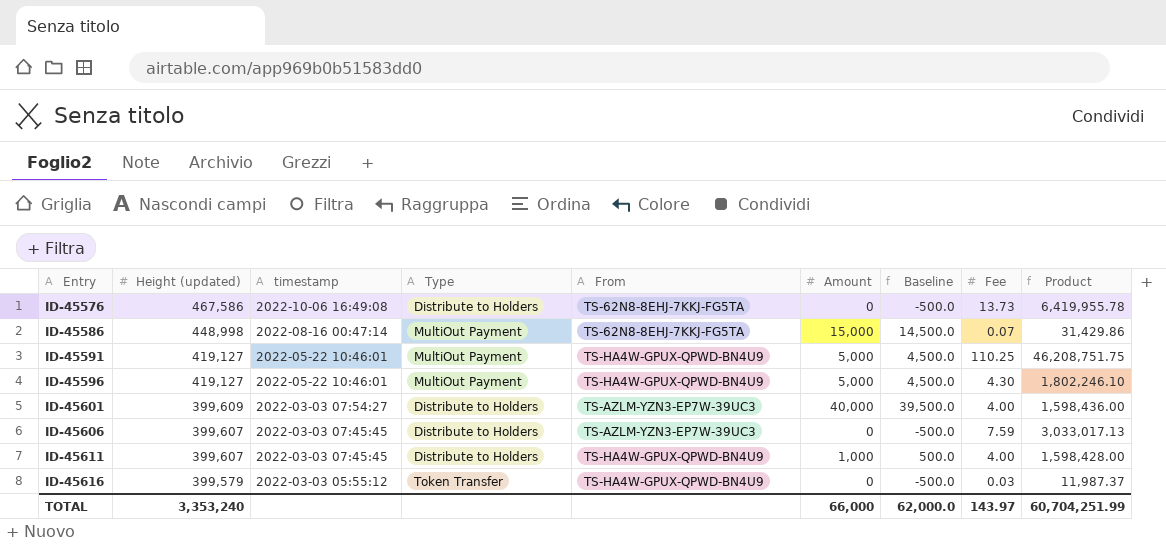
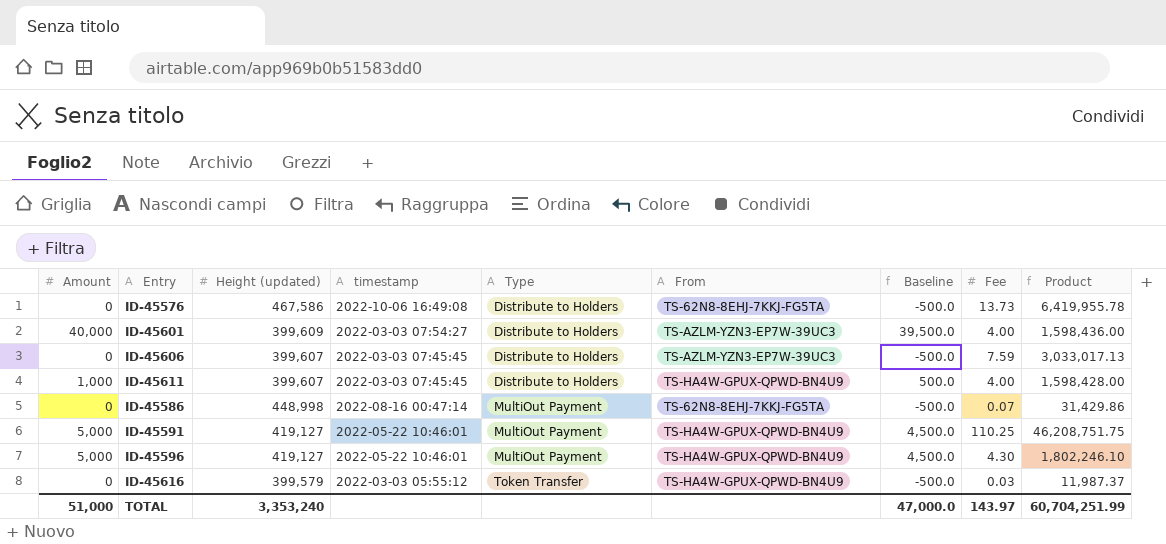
row order: Entry ascending -> Type ascending
column Amount | position: 6 -> 1
ID-45586 | Amount: 15,000 -> 0
ID-45586 | Baseline: 14,500.0 -> -500.0
TOTAL | Amount: 66,000 -> 51,000
TOTAL | Baseline: 62,000.0 -> 47,000.0

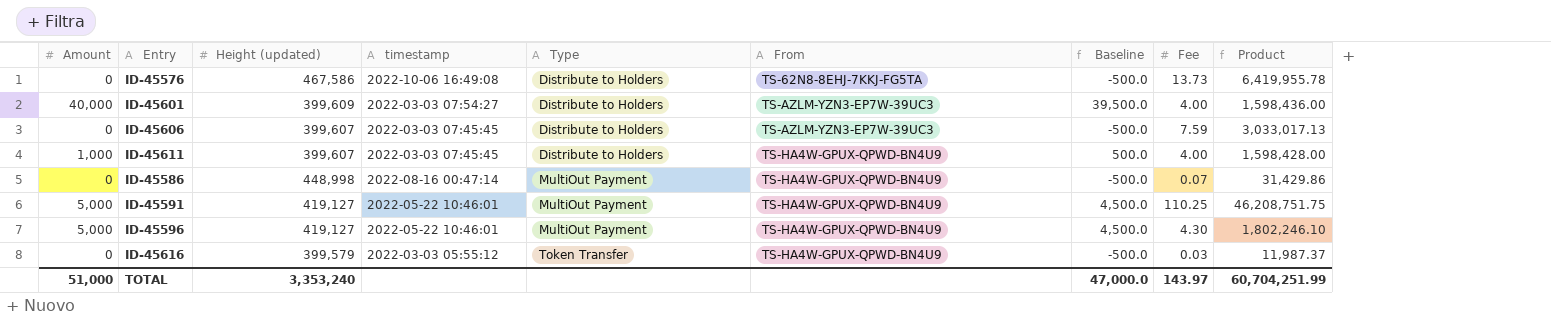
ID-45586 | From: TS-62N8-8EHJ-7KKJ-FG5TA -> TS-HA4W-GPUX-QPWD-BN4U9

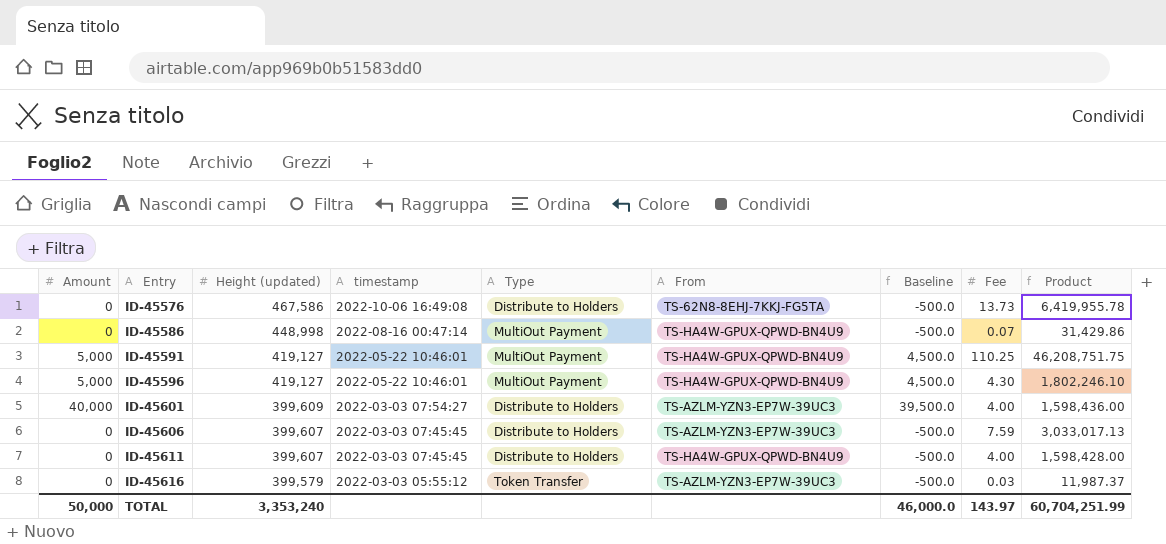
row order: Type ascending -> Entry ascending
ID-45611 | Amount: 1,000 -> 0
ID-45611 | Baseline: 500.0 -> -500.0
ID-45616 | From: TS-HA4W-GPUX-QPWD-BN4U9 -> TS-AZLM-YZN3-EP7W-39UC3
TOTAL | Amount: 51,000 -> 50,000
TOTAL | Baseline: 47,000.0 -> 46,000.0

